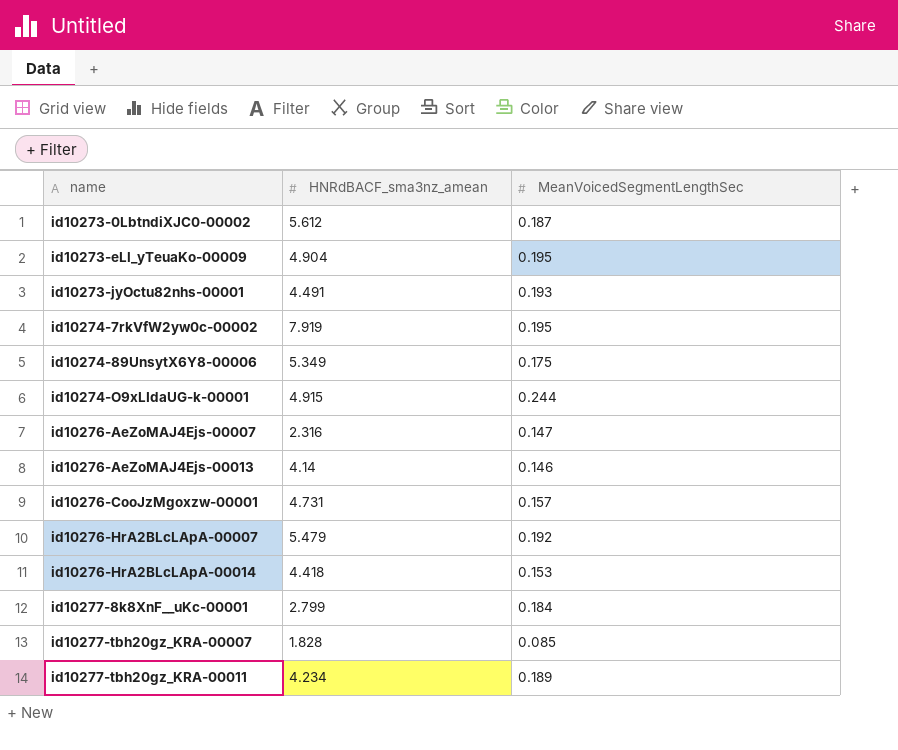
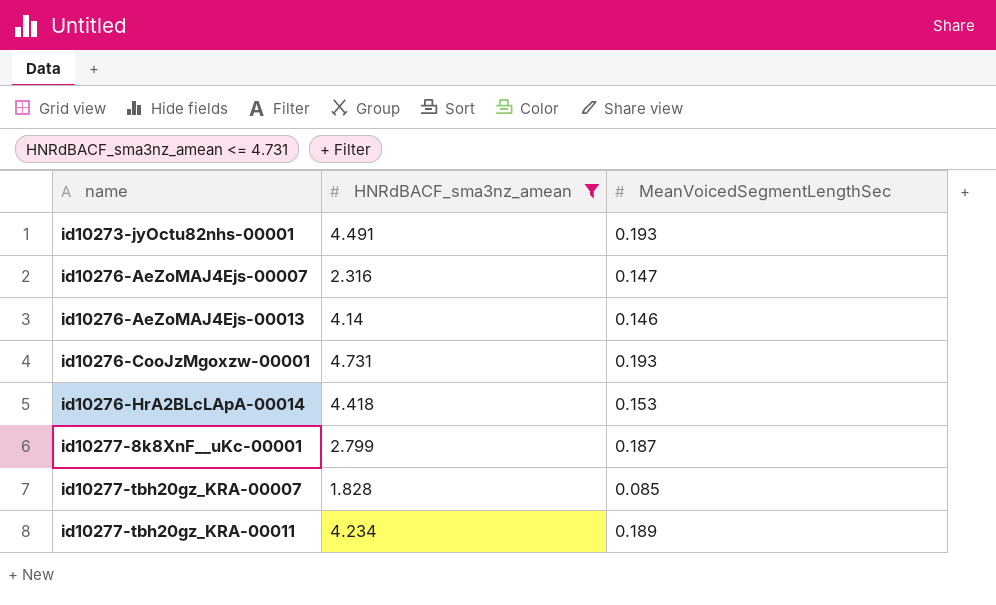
filter: none -> HNRdBACF_sma3nz_amean <= 4.731
id10276-CooJzMgoxzw-00001 | MeanVoicedSegmentLengthSec: 0.157 -> 0.193
id10277-8k8XnF__uKc-00001 | MeanVoicedSegmentLengthSec: 0.184 -> 0.187

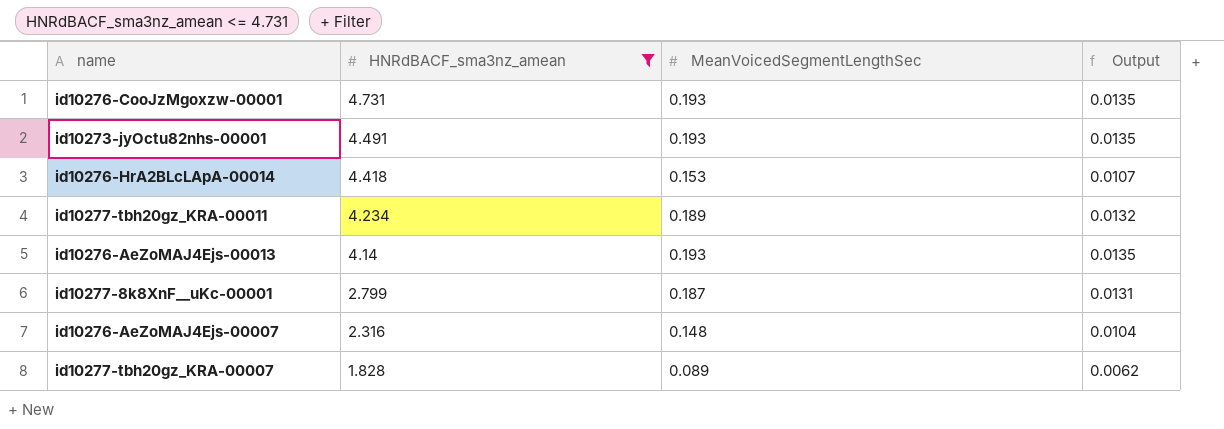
row order: name ascending -> HNRdBACF_sma3nz_amean descending
column Output | formula: none -> [MeanVoicedSegmentLengthSec] * 0.07
id10276-AeZoMAJ4Ejs-00013 | MeanVoicedSegmentLengthSec: 0.146 -> 0.193
id10276-AeZoMAJ4Ejs-00007 | MeanVoicedSegmentLengthSec: 0.147 -> 0.148
id10277-tbh20gz_KRA-00007 | MeanVoicedSegmentLengthSec: 0.085 -> 0.089

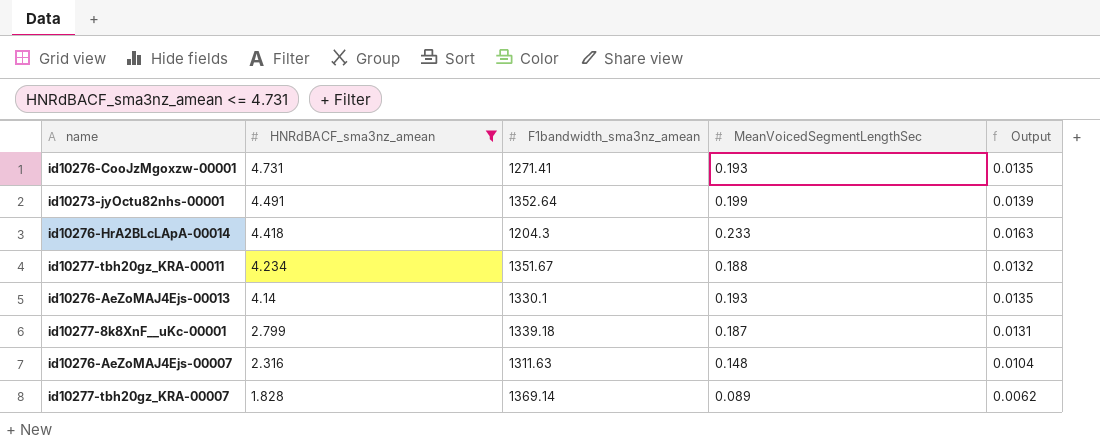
column F1bandwidth_sma3nz_amean | position: none -> 3
id10273-jyOctu82nhs-00001 | MeanVoicedSegmentLengthSec: 0.193 -> 0.199
id10273-jyOctu82nhs-00001 | Output: 0.0135 -> 0.0139
id10276-HrA2BLcLApA-00014 | MeanVoicedSegmentLengthSec: 0.153 -> 0.233
id10276-HrA2BLcLApA-00014 | Output: 0.0107 -> 0.0163
id10277-tbh20gz_KRA-00011 | MeanVoicedSegmentLengthSec: 0.189 -> 0.188

